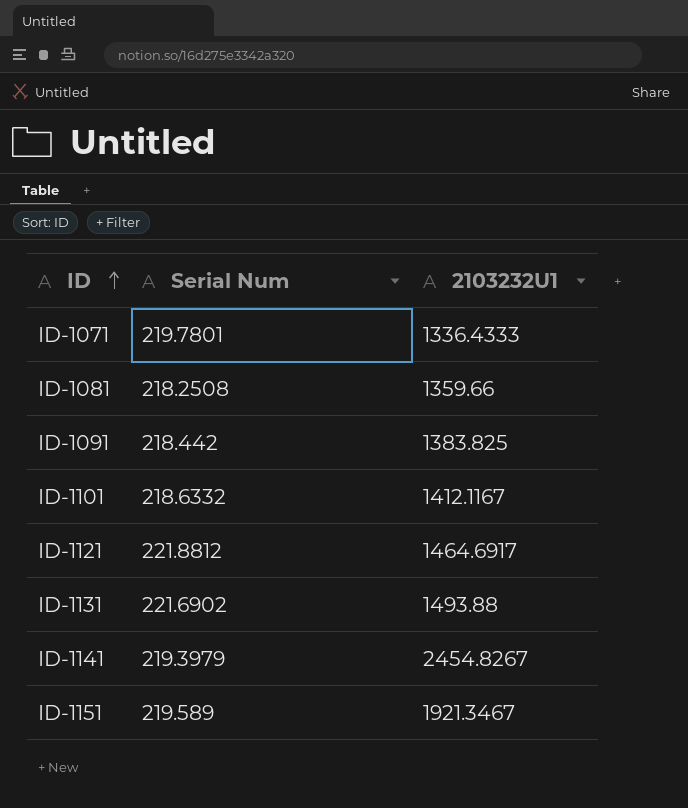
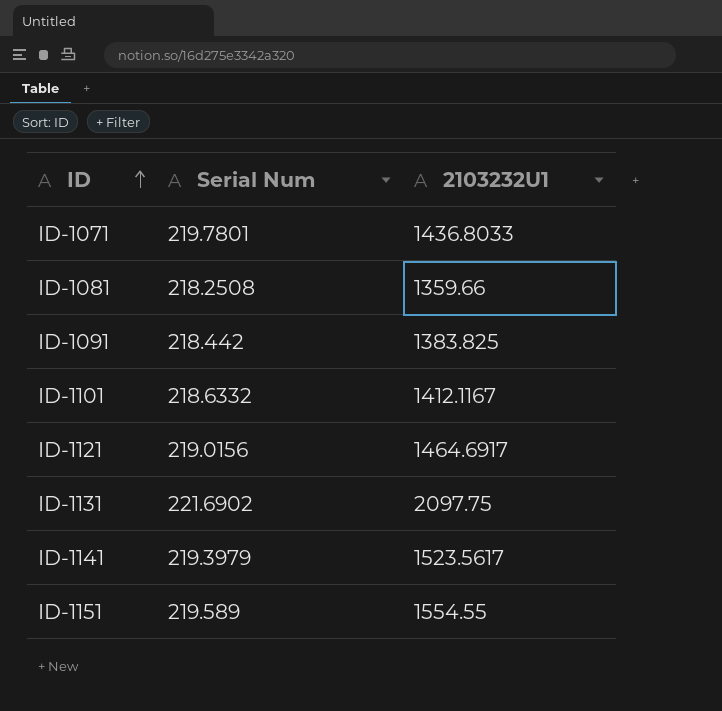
ID-1071 | 2103232U1: 1336.4333 -> 1436.8033
ID-1121 | Serial Num: 221.8812 -> 219.0156
ID-1131 | 2103232U1: 1493.88 -> 2097.75
ID-1141 | 2103232U1: 2454.8267 -> 1523.5617
ID-1151 | 2103232U1: 1921.3467 -> 1554.55

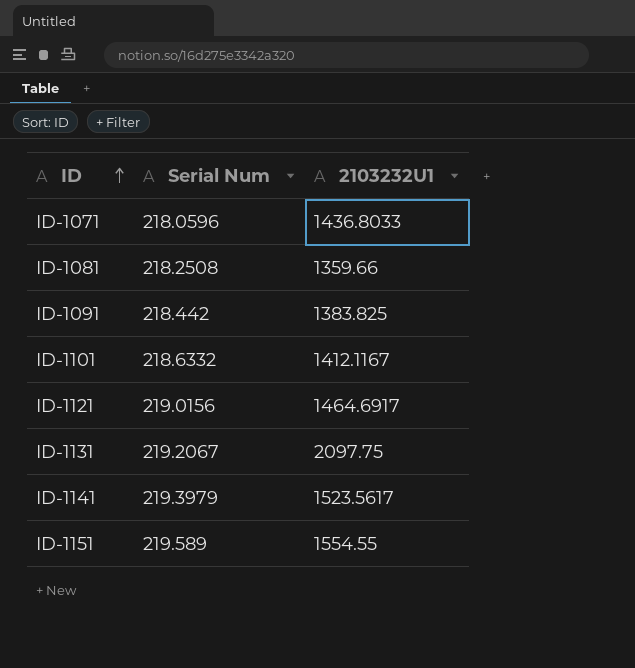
ID-1071 | Serial Num: 219.7801 -> 218.0596
ID-1131 | Serial Num: 221.6902 -> 219.2067

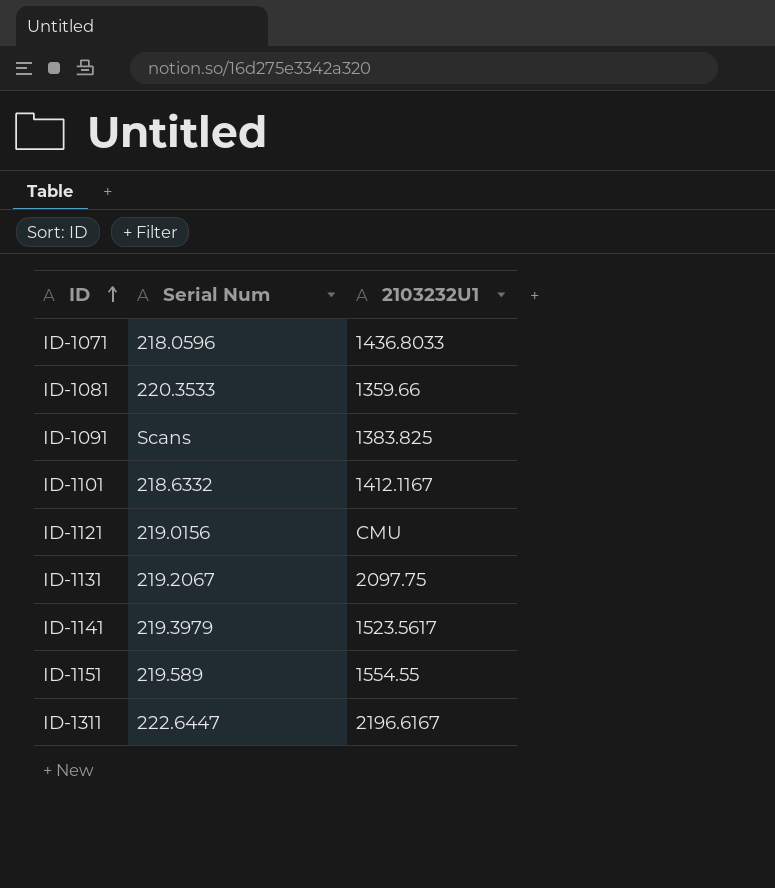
ID-1081 | Serial Num: 218.2508 -> 220.3533
ID-1091 | Serial Num: 218.442 -> Scans
ID-1121 | 2103232U1: 1464.6917 -> CMU
row ID-1311: none -> 222.6447 | 2196.6167

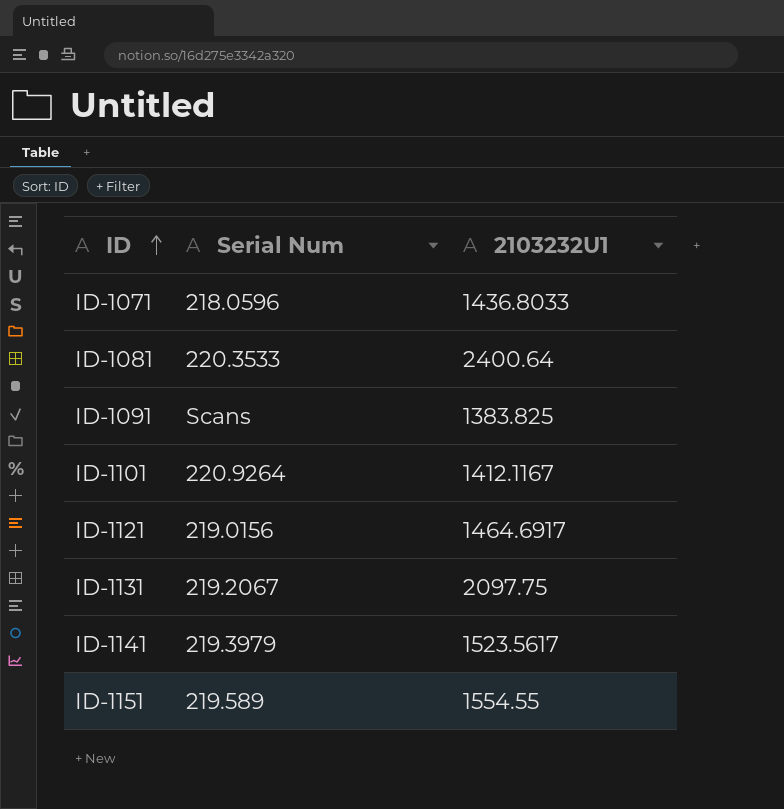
row ID-1311: 222.6447 | 2196.6167 -> none
ID-1081 | 2103232U1: 1359.66 -> 2400.64
ID-1101 | Serial Num: 218.6332 -> 220.9264
ID-1121 | 2103232U1: CMU -> 1464.6917

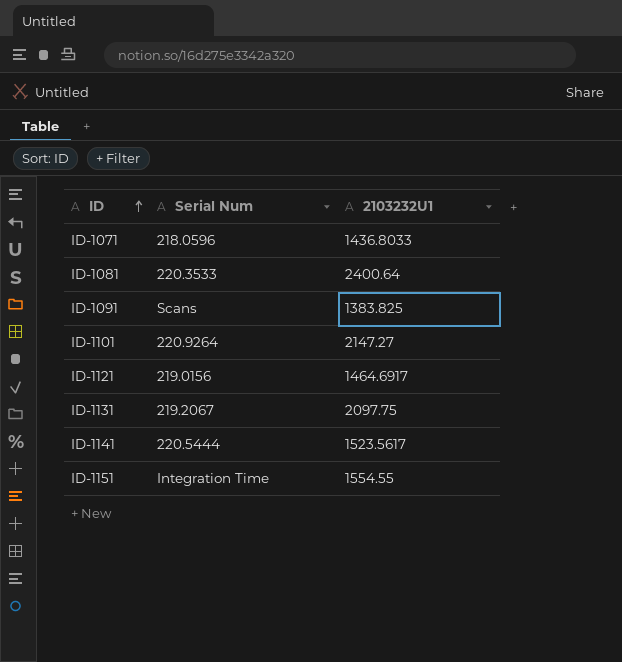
ID-1101 | 2103232U1: 1412.1167 -> 2147.27
ID-1141 | Serial Num: 219.3979 -> 220.5444
ID-1151 | Serial Num: 219.589 -> Integration Time

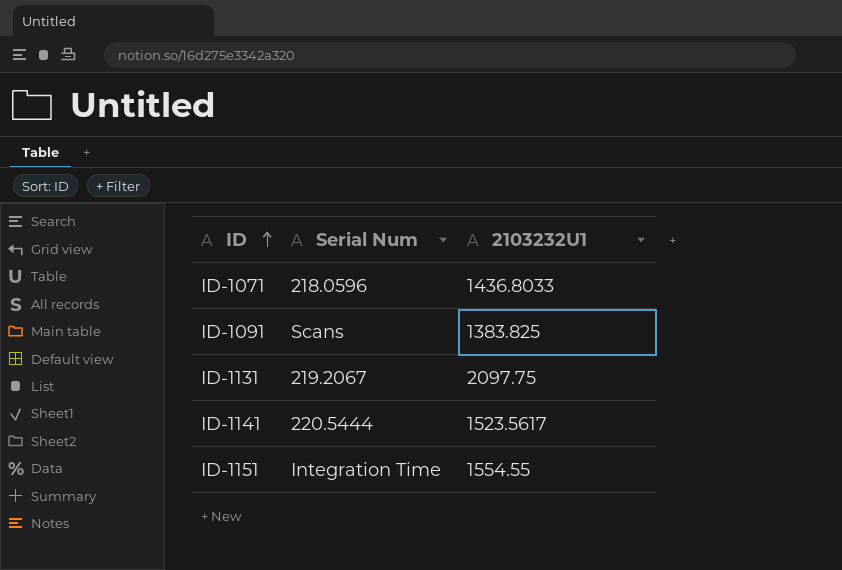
row ID-1081: 220.3533 | 2400.64 -> none
row ID-1101: 220.9264 | 2147.27 -> none
row ID-1121: 219.0156 | 1464.6917 -> none

